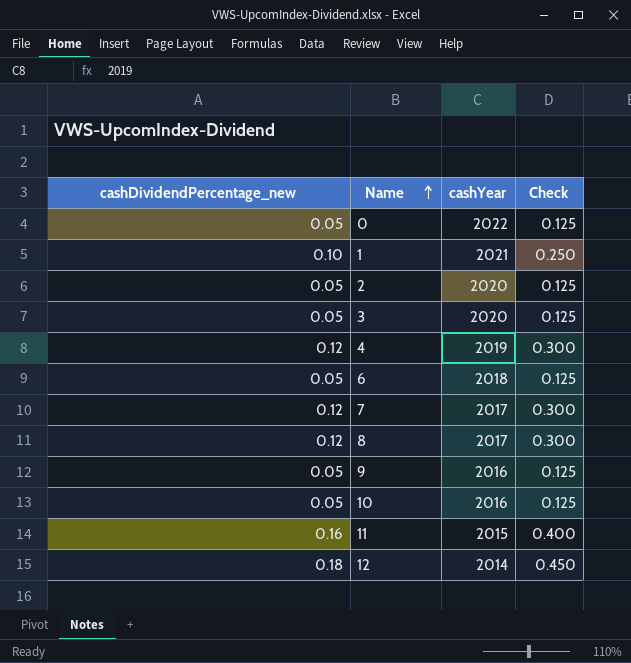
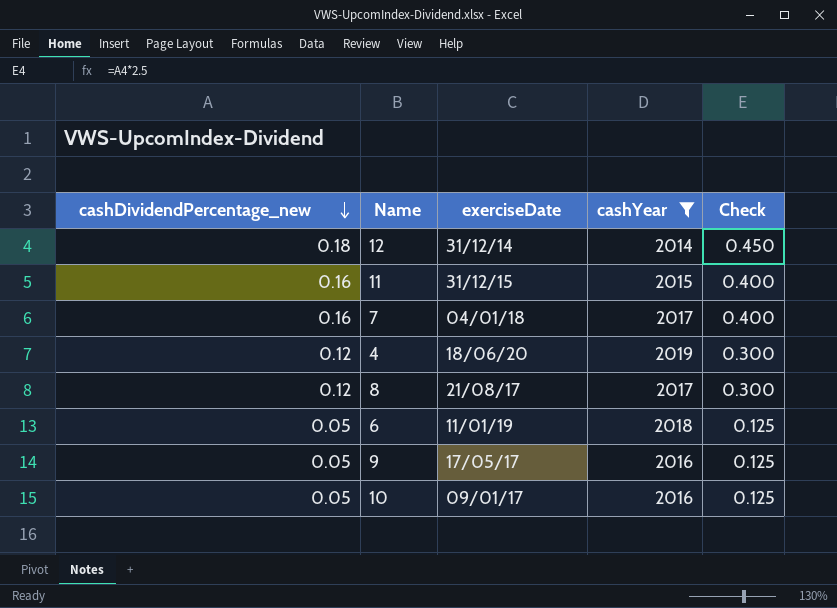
filter: none -> cashYear <= 2019
row order: Name ascending -> cashDividendPercentage_new descending
column exerciseDate | position: none -> 3
7 | cashDividendPercentage_new: 0.12 -> 0.16
7 | Check: 0.300 -> 0.400

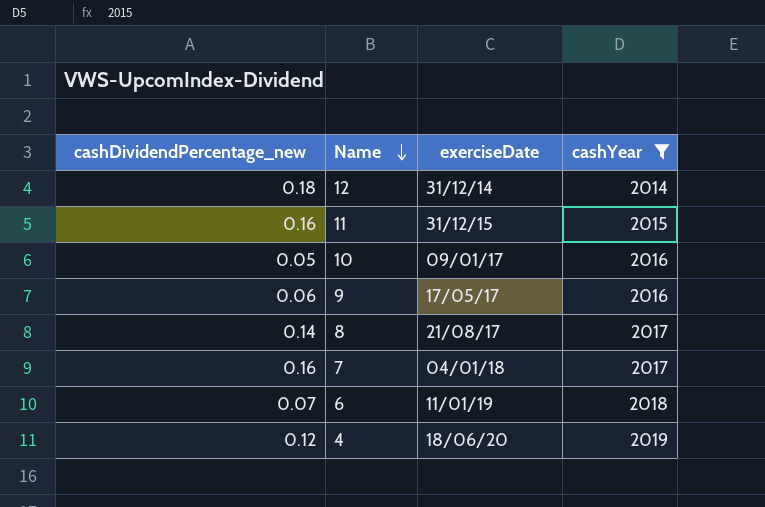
row order: cashDividendPercentage_new descending -> Name descending
column Check | formula: [cashDividendPercentage_new] * 2.5 -> none
9 | cashDividendPercentage_new: 0.05 -> 0.06
8 | cashDividendPercentage_new: 0.12 -> 0.14
6 | cashDividendPercentage_new: 0.05 -> 0.07

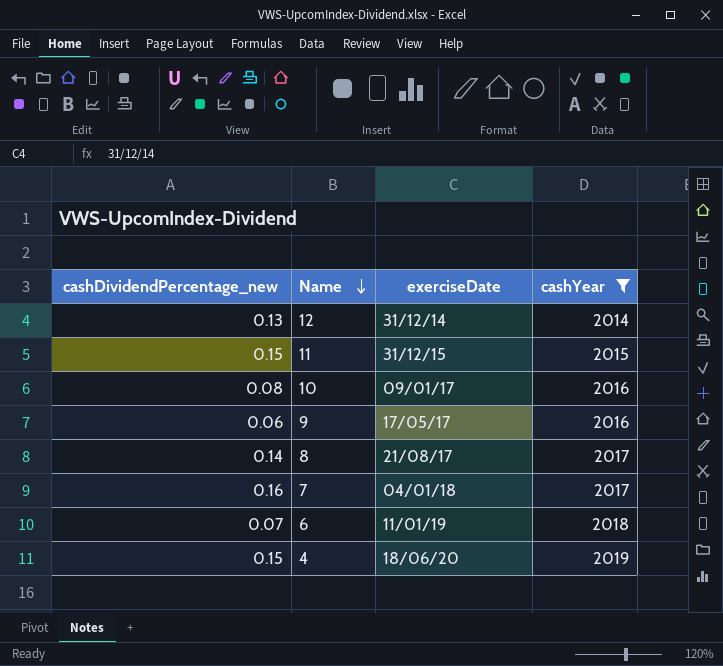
12 | cashDividendPercentage_new: 0.18 -> 0.13
11 | cashDividendPercentage_new: 0.16 -> 0.15
10 | cashDividendPercentage_new: 0.05 -> 0.08
4 | cashDividendPercentage_new: 0.12 -> 0.15

